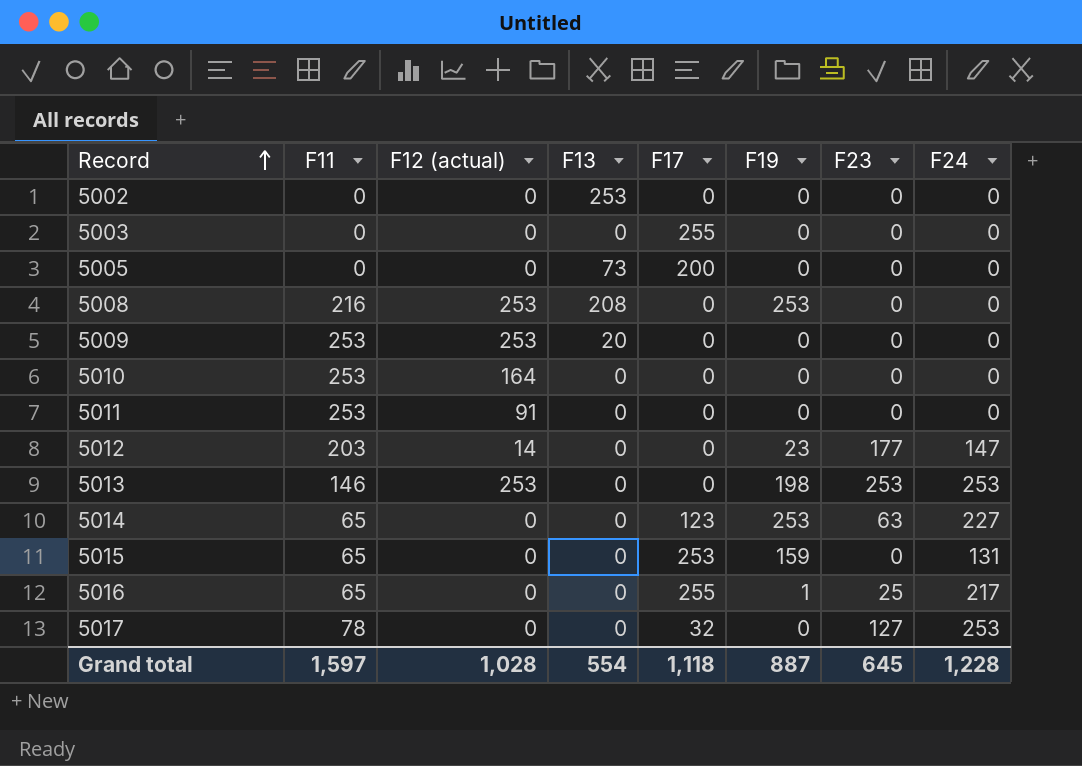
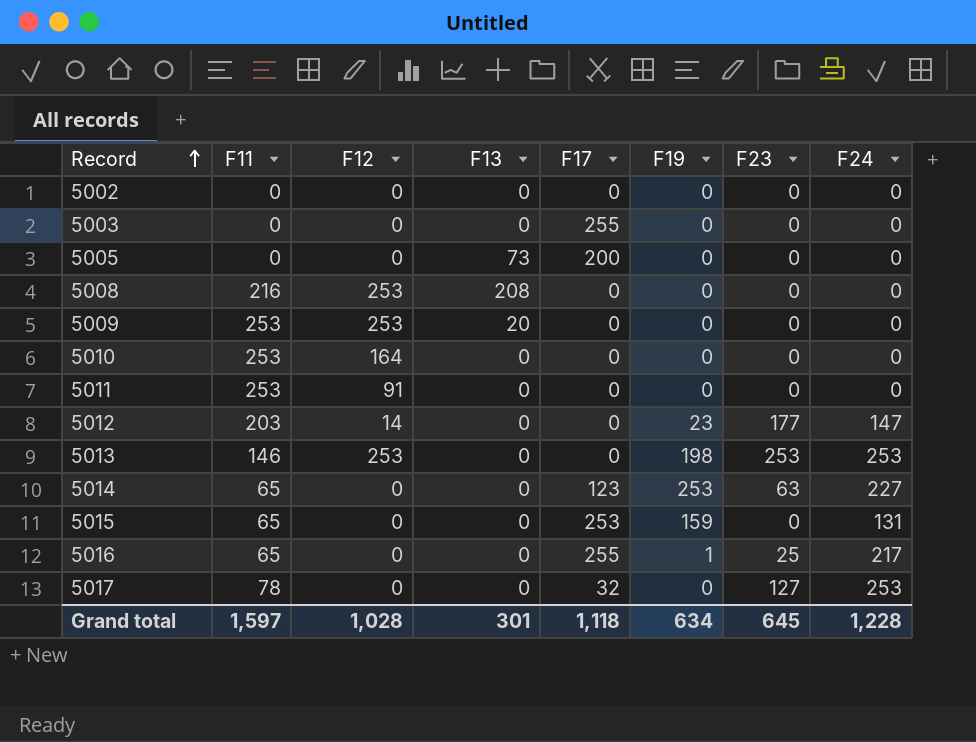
column name: F12 (actual) -> F12
5002 | F13: 253 -> 0
5008 | F19: 253 -> 0
Grand total | F13: 554 -> 301
Grand total | F19: 887 -> 634

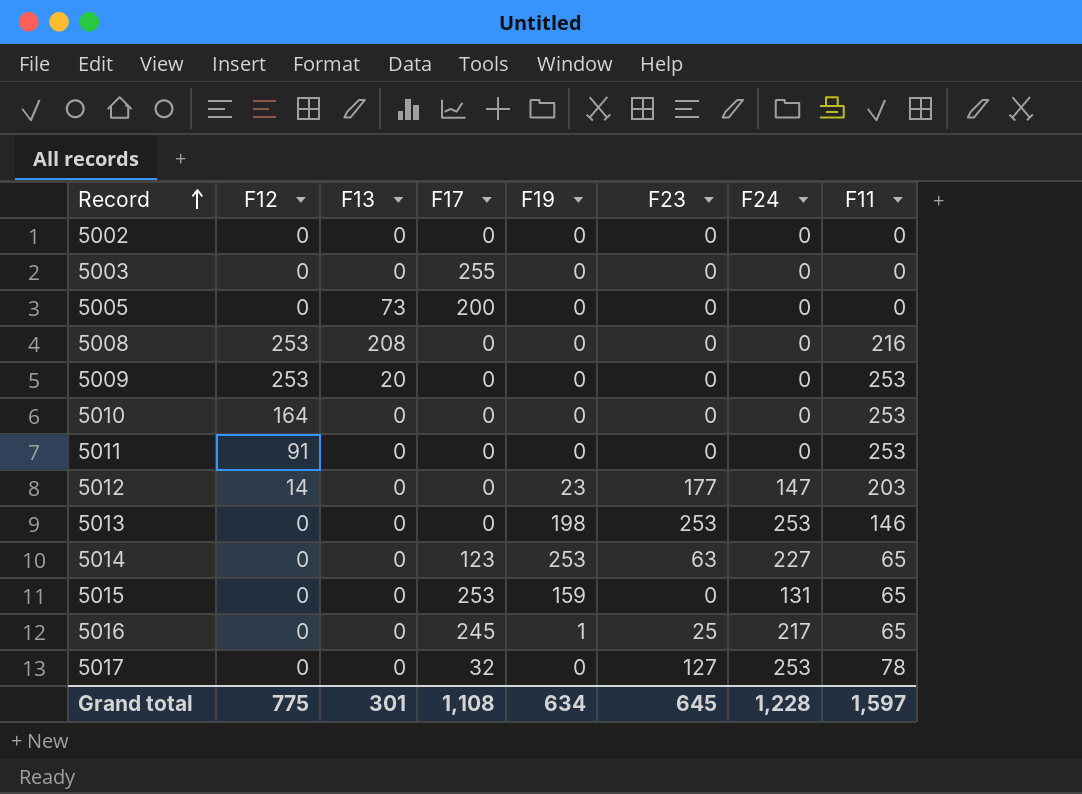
column F11 | position: 2 -> 8
5013 | F12: 253 -> 0
5016 | F17: 255 -> 245
Grand total | F12: 1,028 -> 775
Grand total | F17: 1,118 -> 1,108

